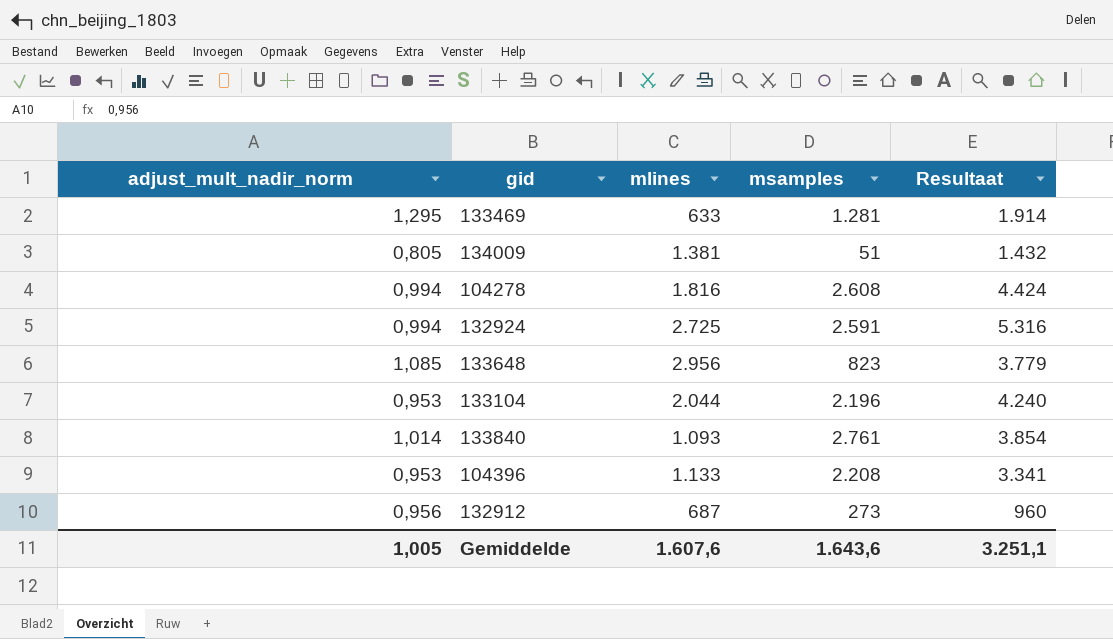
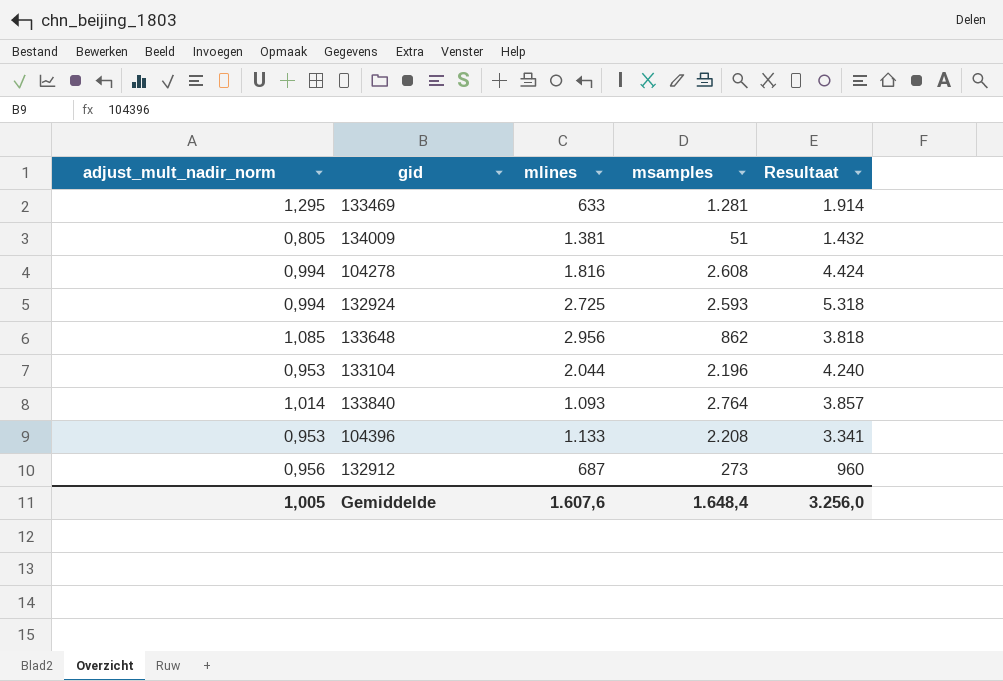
132924 | msamples: 2.591 -> 2.593
132924 | Resultaat: 5.316 -> 5.318
133648 | msamples: 823 -> 862
133648 | Resultaat: 3.779 -> 3.818
133840 | msamples: 2.761 -> 2.764
133840 | Resultaat: 3.854 -> 3.857
Gemiddelde | msamples: 1.643,6 -> 1.648,4
Gemiddelde | Resultaat: 3.251,1 -> 3.256,0

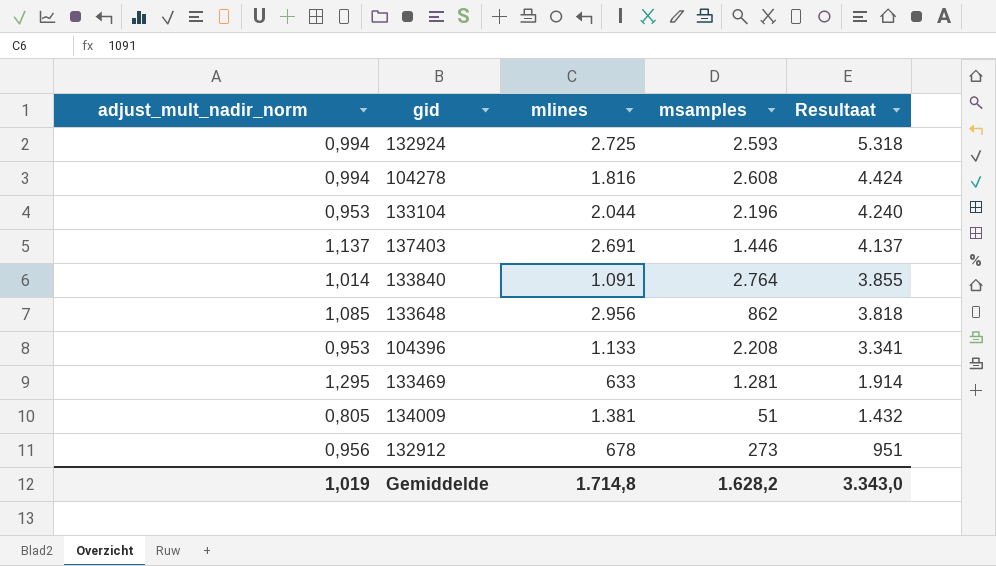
row order: none -> Resultaat descending
row 137403: none -> 1,137 | 2.691 | 1.446 | 4.137
133840 | mlines: 1.093 -> 1.091
133840 | Resultaat: 3.857 -> 3.855
132912 | mlines: 687 -> 678
132912 | Resultaat: 960 -> 951
Gemiddelde | adjust_mult_nadir_norm: 1,005 -> 1,019
Gemiddelde | mlines: 1.607,6 -> 1.714,8
Gemiddelde | msamples: 1.648,4 -> 1.628,2
Gemiddelde | Resultaat: 3.256,0 -> 3.343,0

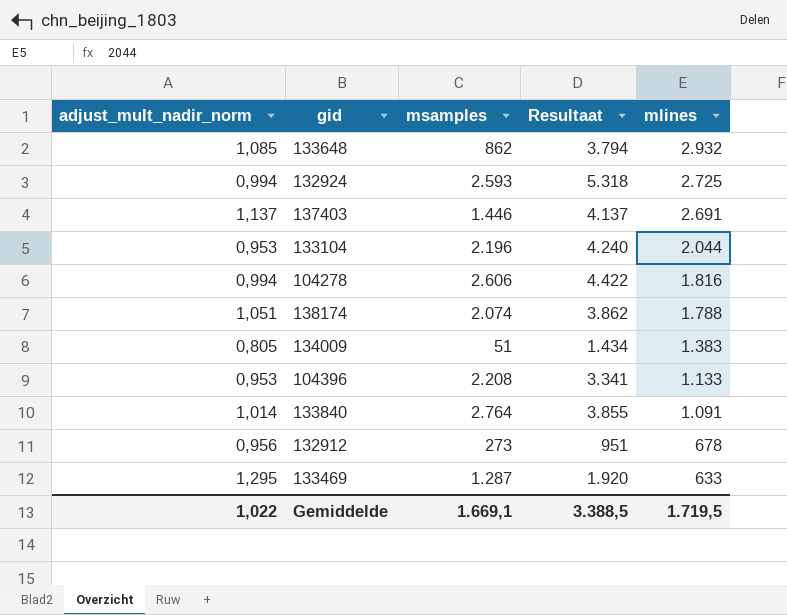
row order: Resultaat descending -> mlines descending
column mlines | position: 3 -> 5
133648 | Resultaat: 3.818 -> 3.794
133648 | mlines: 2.956 -> 2.932
104278 | msamples: 2.608 -> 2.606
104278 | Resultaat: 4.424 -> 4.422
row 138174: none -> 1,051 | 2.074 | 3.862 | 1.788
134009 | Resultaat: 1.432 -> 1.434
134009 | mlines: 1.381 -> 1.383
133469 | msamples: 1.281 -> 1.287
133469 | Resultaat: 1.914 -> 1.920
Gemiddelde | adjust_mult_nadir_norm: 1,019 -> 1,022
Gemiddelde | msamples: 1.628,2 -> 1.669,1
Gemiddelde | Resultaat: 3.343,0 -> 3.388,5
Gemiddelde | mlines: 1.714,8 -> 1.719,5

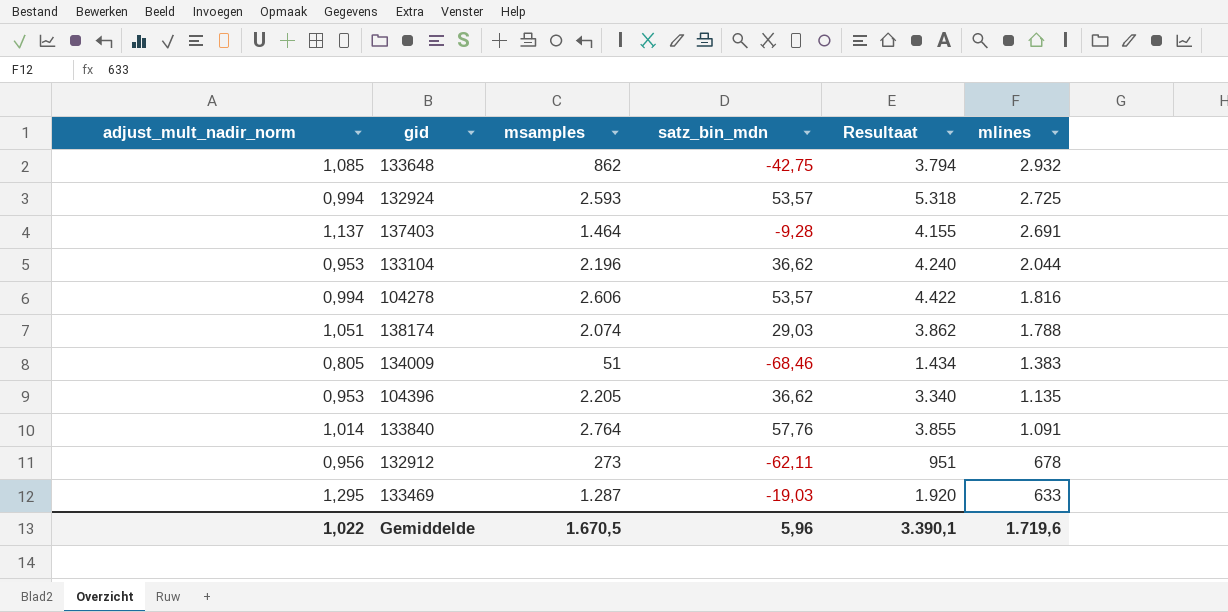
column satz_bin_mdn | position: none -> 4
137403 | msamples: 1.446 -> 1.464
137403 | Resultaat: 4.137 -> 4.155
104396 | msamples: 2.208 -> 2.205
104396 | Resultaat: 3.341 -> 3.340
104396 | mlines: 1.133 -> 1.135
Gemiddelde | msamples: 1.669,1 -> 1.670,5
Gemiddelde | Resultaat: 3.388,5 -> 3.390,1
Gemiddelde | mlines: 1.719,5 -> 1.719,6

